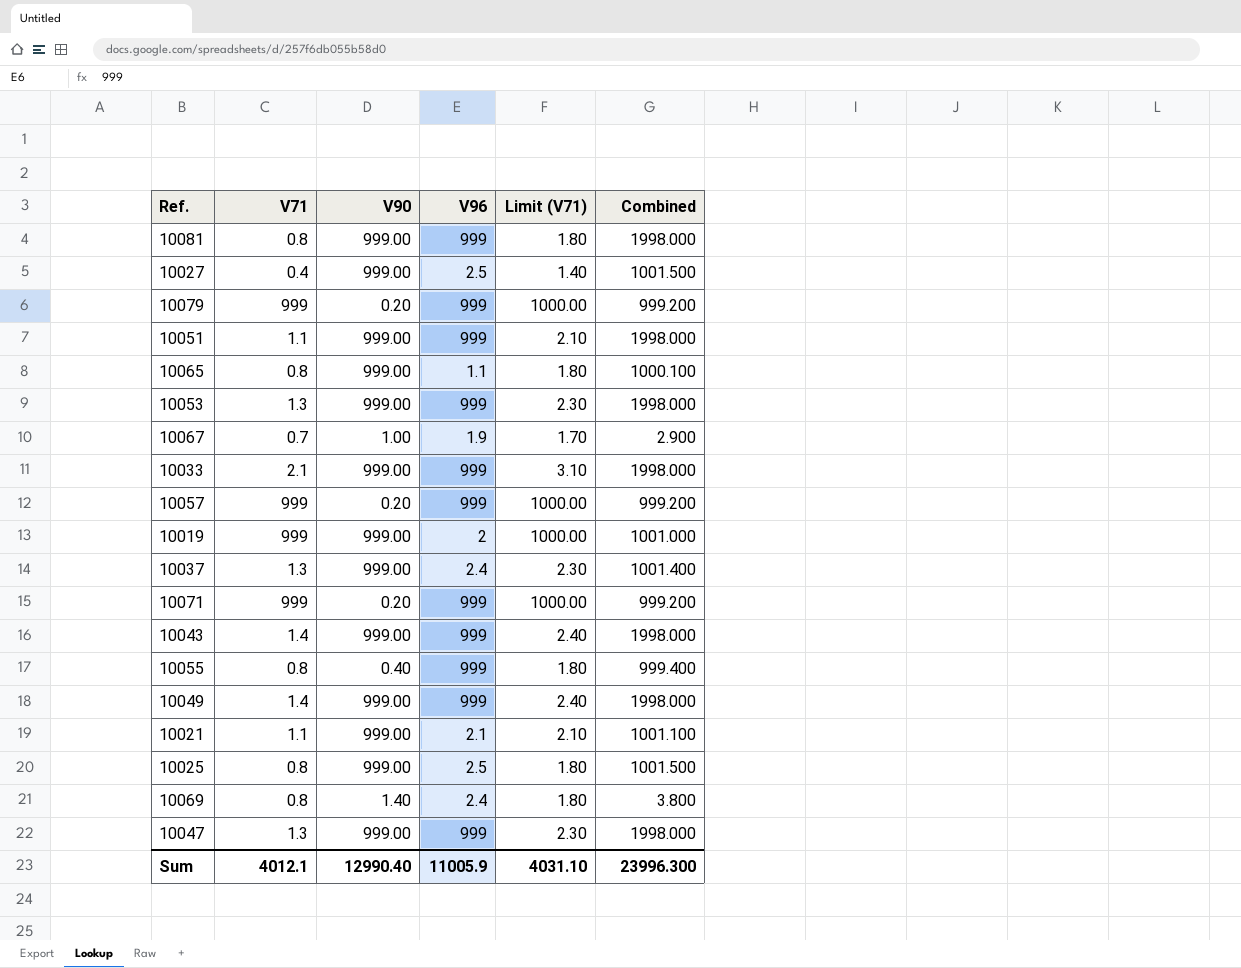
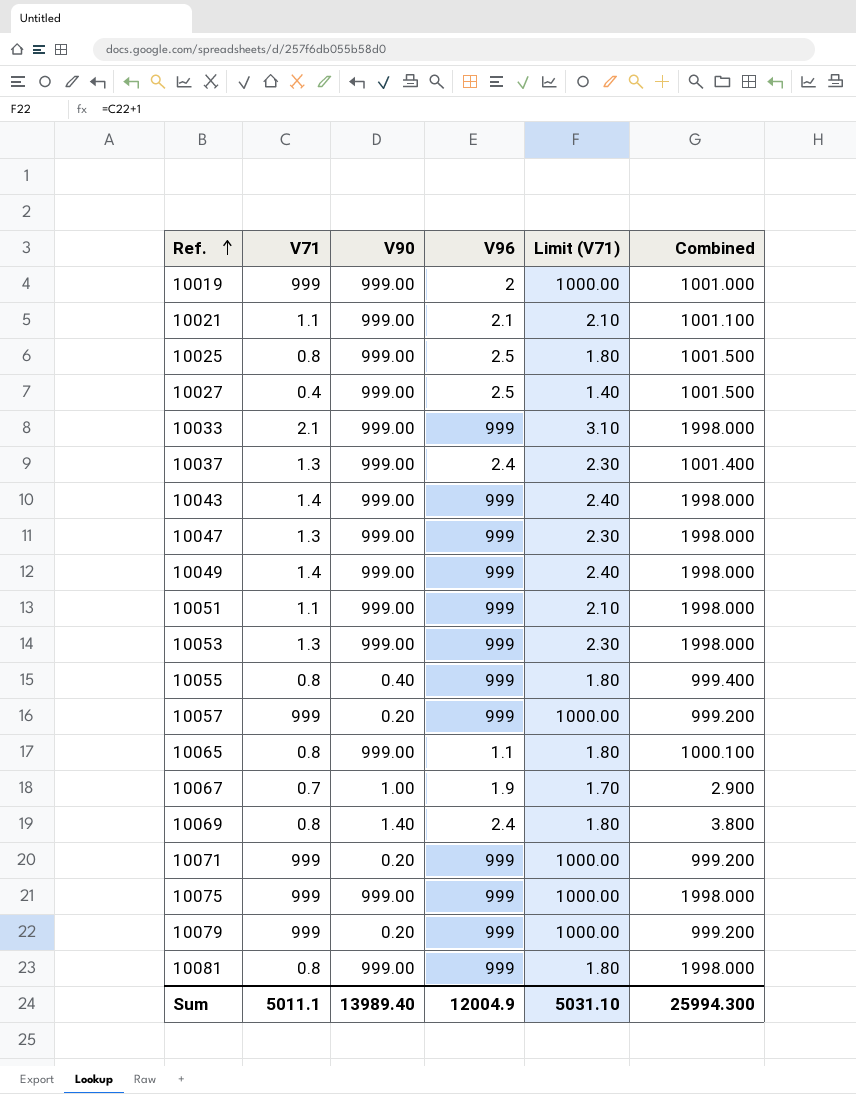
row order: none -> Ref. ascending
row 10075: none -> 999 | 999.00 | 999 | 1000.00 | 1998.000
Sum | V71: 4012.1 -> 5011.1
Sum | V90: 12990.40 -> 13989.40
Sum | V96: 11005.9 -> 12004.9
Sum | Limit (V71): 4031.10 -> 5031.10
Sum | Combined: 23996.300 -> 25994.300

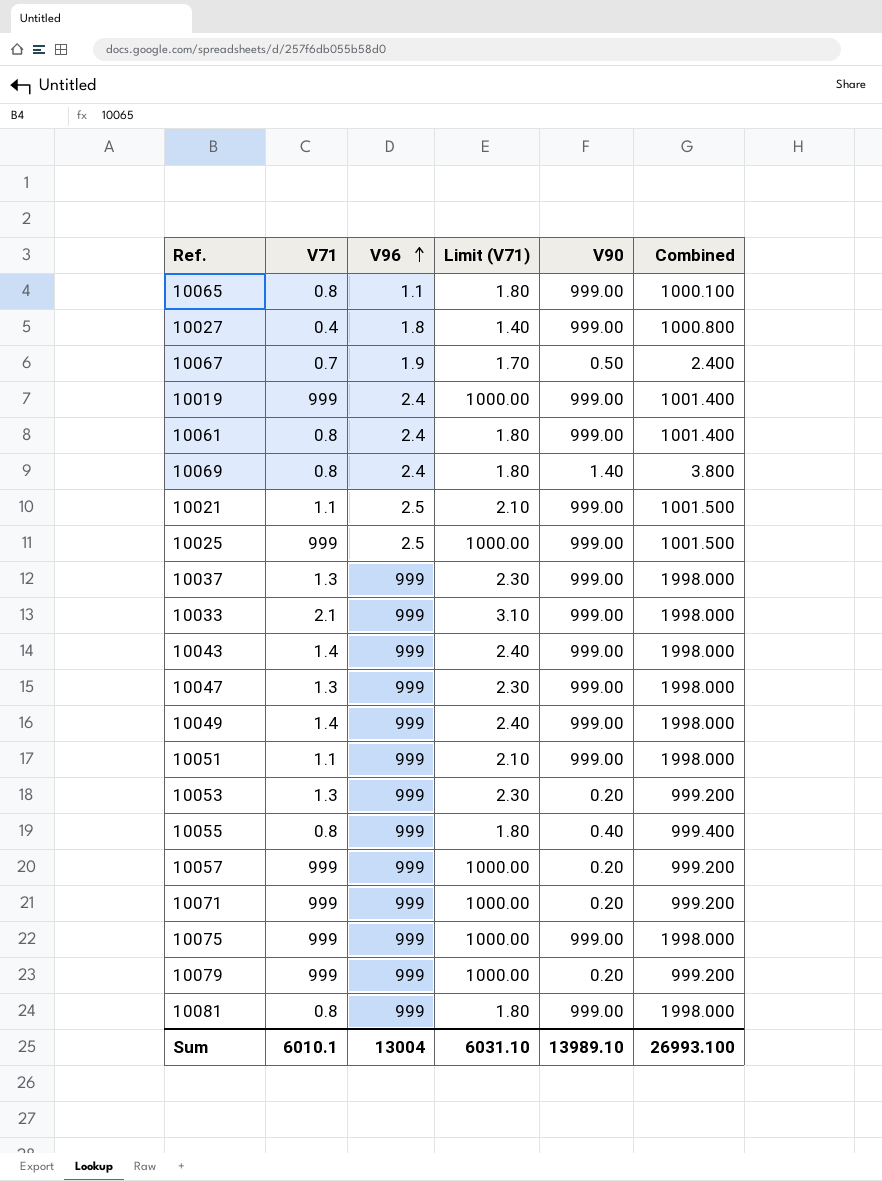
row order: Ref. ascending -> V96 ascending
column V90 | position: 3 -> 5
10027 | V96: 2.5 -> 1.8
10027 | Combined: 1001.500 -> 1000.800
10067 | V90: 1.00 -> 0.50
10067 | Combined: 2.900 -> 2.400
10019 | V96: 2 -> 2.4
10019 | Combined: 1001.000 -> 1001.400
row 10061: none -> 0.8 | 2.4 | 1.80 | 999.00 | 1001.400
10021 | V96: 2.1 -> 2.5
10021 | Combined: 1001.100 -> 1001.500
10025 | V71: 0.8 -> 999
10025 | Limit (V71): 1.80 -> 1000.00
10037 | V96: 2.4 -> 999
10037 | Combined: 1001.400 -> 1998.000
10053 | V90: 999.00 -> 0.20
10053 | Combined: 1998.000 -> 999.200
Sum | V71: 5011.1 -> 6010.1
Sum | V96: 12004.9 -> 13004
Sum | Limit (V71): 5031.10 -> 6031.10
Sum | V90: 13989.40 -> 13989.10
Sum | Combined: 25994.300 -> 26993.100

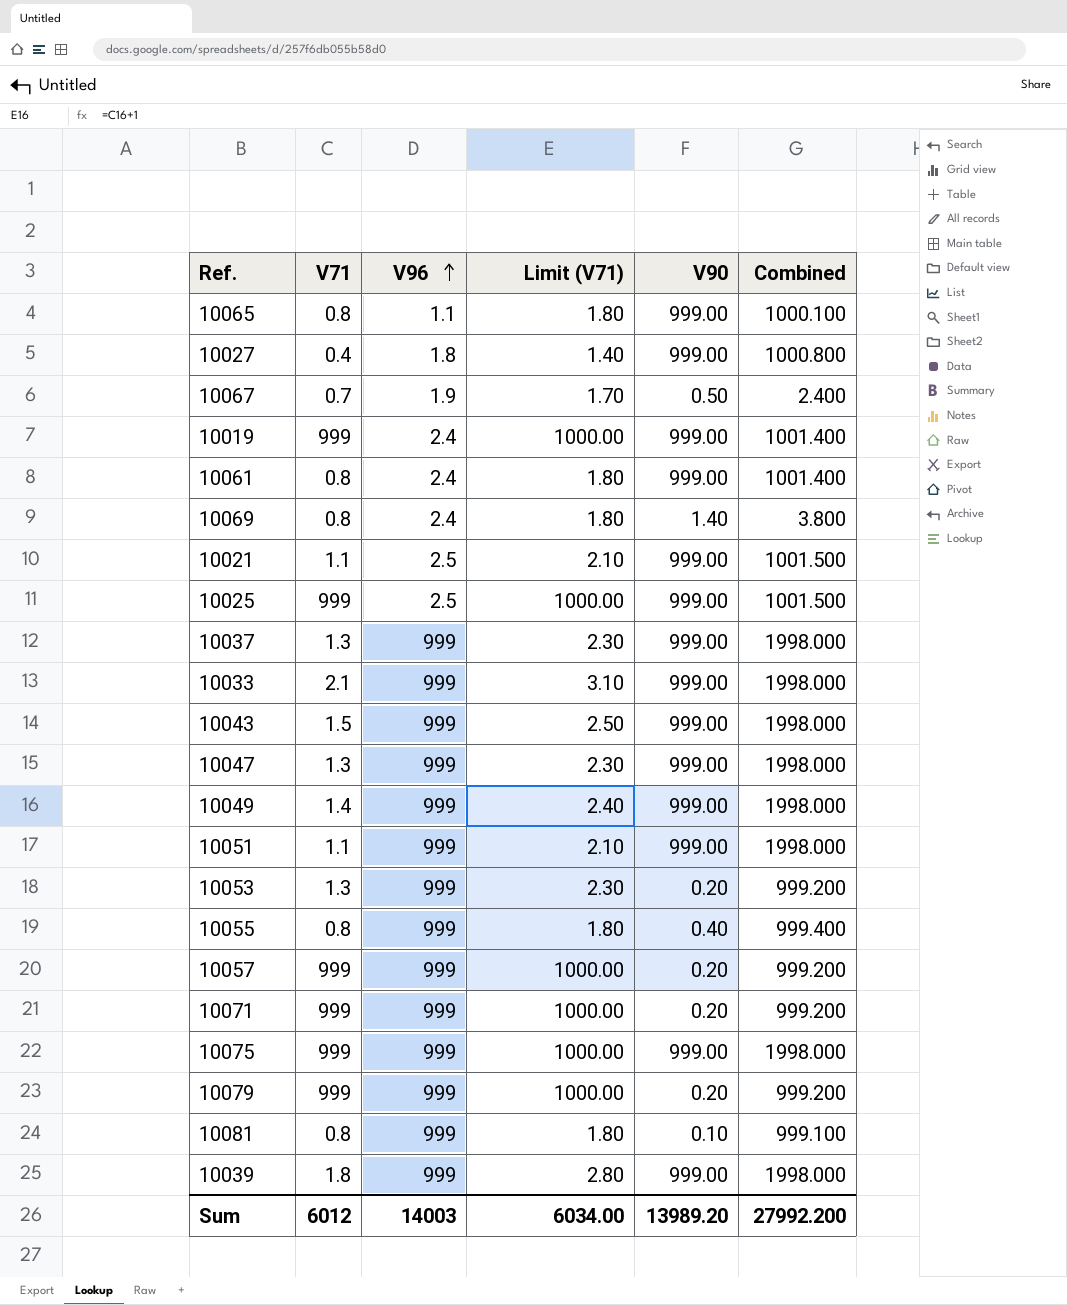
10043 | V71: 1.4 -> 1.5
10043 | Limit (V71): 2.40 -> 2.50
10081 | V90: 999.00 -> 0.10
10081 | Combined: 1998.000 -> 999.100
row 10039: none -> 1.8 | 999 | 2.80 | 999.00 | 1998.000
Sum | V71: 6010.1 -> 6012
Sum | V96: 13004 -> 14003
Sum | Limit (V71): 6031.10 -> 6034.00
Sum | V90: 13989.10 -> 13989.20
Sum | Combined: 26993.100 -> 27992.200

